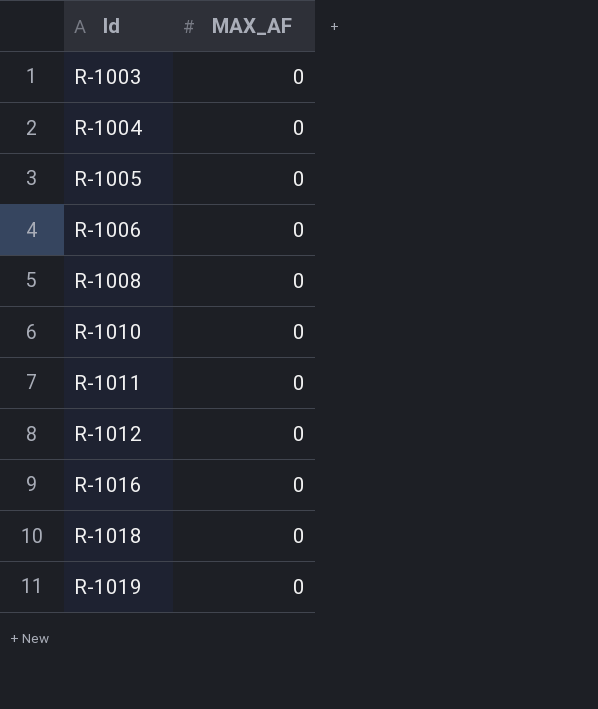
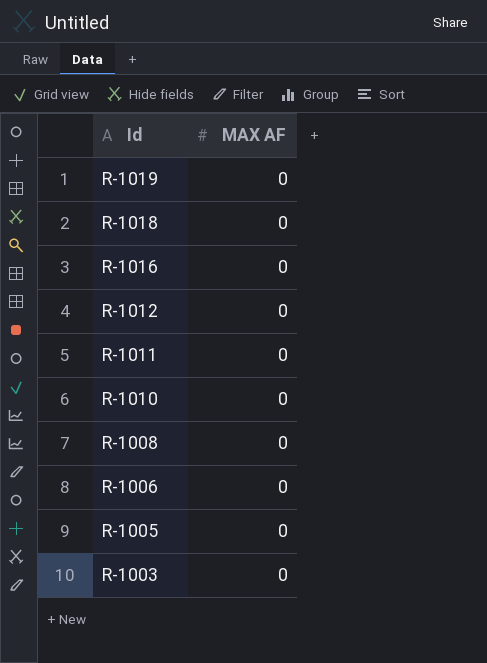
row order: Id ascending -> Id descending
column name: MAX_AF -> MAX AF
row R-1004: 0 -> none

